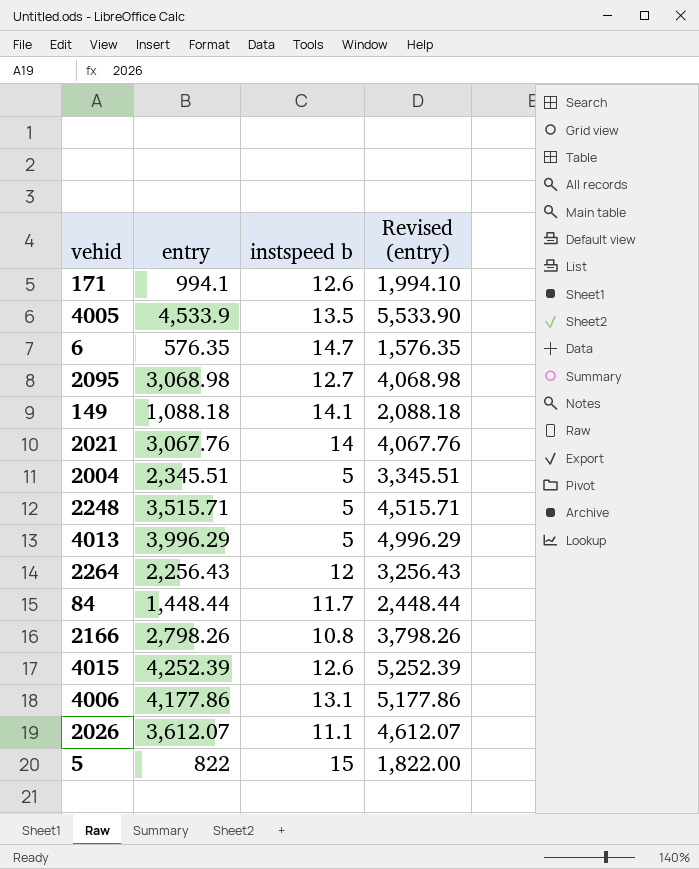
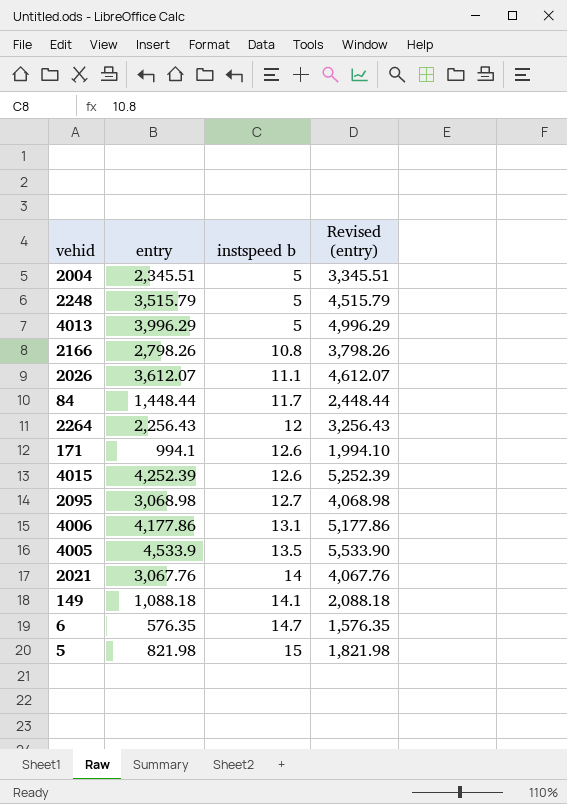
row order: none -> instspeed b ascending
2248 | entry: 3,515.71 -> 3,515.79
2248 | Revised (entry): 4,515.71 -> 4,515.79
5 | entry: 822 -> 821.98
5 | Revised (entry): 1,822.00 -> 1,821.98

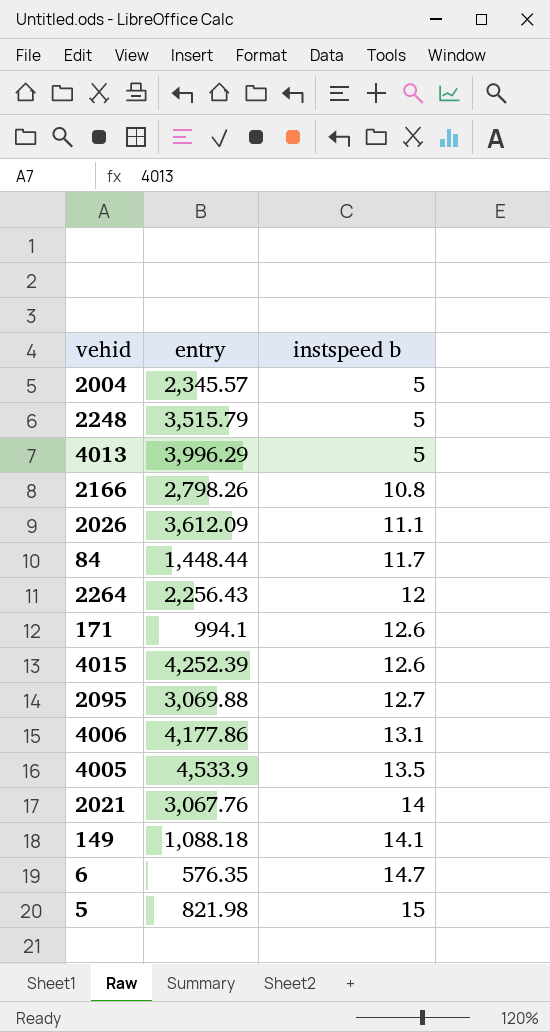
column Revised (entry) | formula: [entry] + 1000 -> none
2004 | entry: 2,345.51 -> 2,345.57
2026 | entry: 3,612.07 -> 3,612.09
2095 | entry: 3,068.98 -> 3,069.88

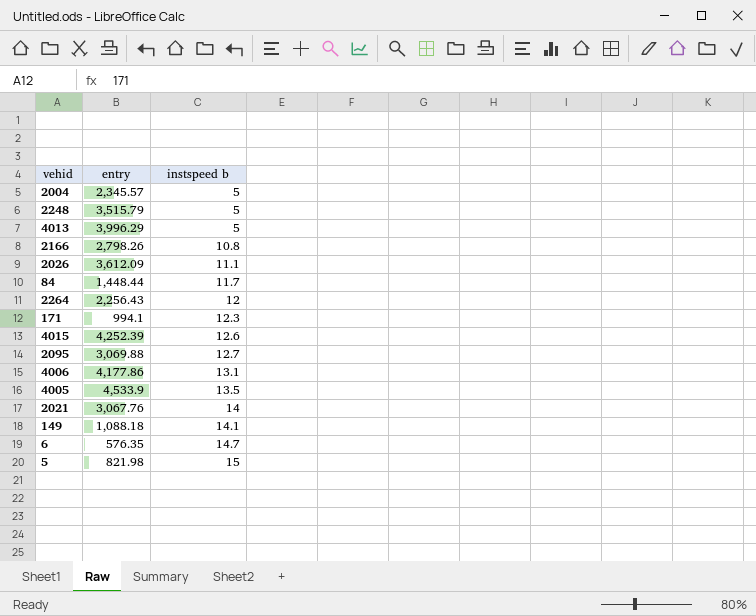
171 | instspeed b: 12.6 -> 12.3

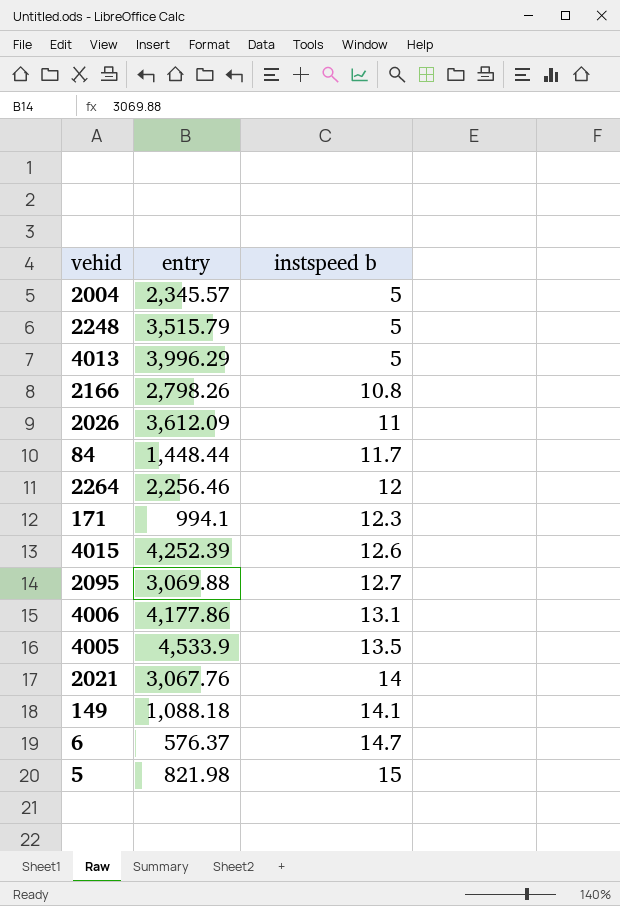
2026 | instspeed b: 11.1 -> 11
2264 | entry: 2,256.43 -> 2,256.46
6 | entry: 576.35 -> 576.37

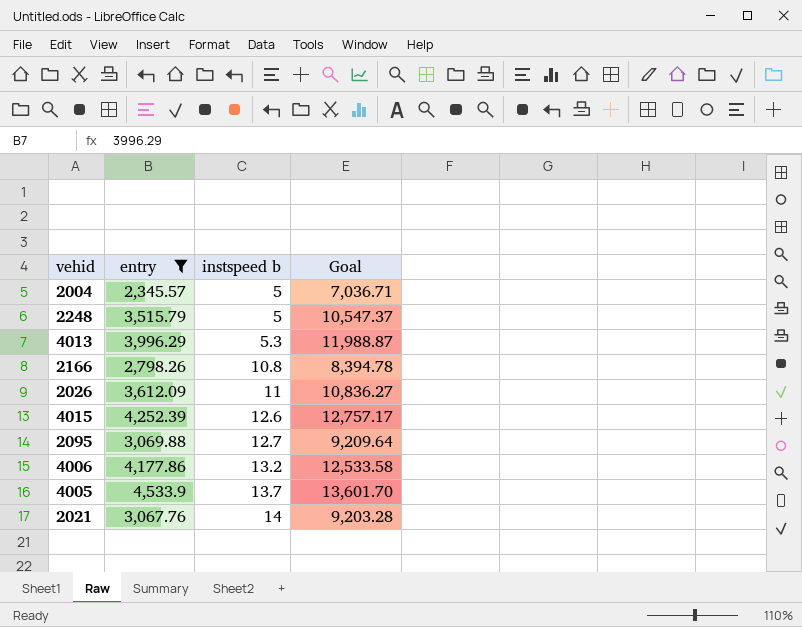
filter: none -> entry >= 2,345.57
column Goal | formula: none -> [entry] * 3
4013 | instspeed b: 5 -> 5.3
4006 | instspeed b: 13.1 -> 13.2
4005 | instspeed b: 13.5 -> 13.7

